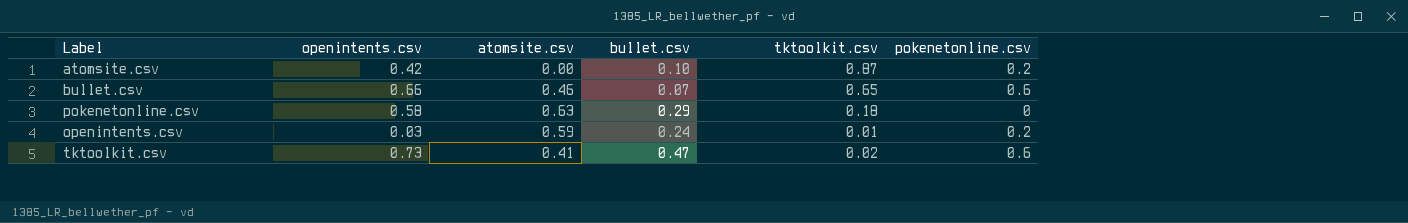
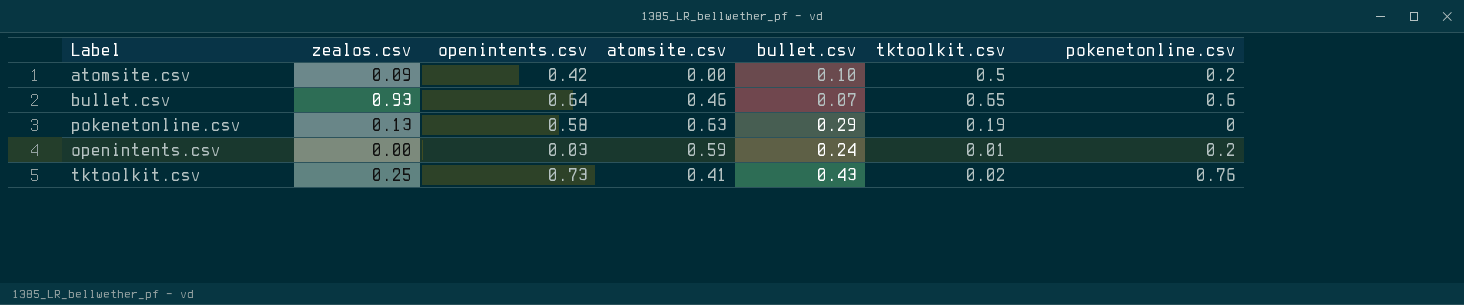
column zealos.csv | position: none -> 2
atomsite.csv | tktoolkit.csv: 0.87 -> 0.5
bullet.csv | openintents.csv: 0.66 -> 0.64
pokenetonline.csv | tktoolkit.csv: 0.18 -> 0.19
tktoolkit.csv | bullet.csv: 0.47 -> 0.43
tktoolkit.csv | pokenetonline.csv: 0.6 -> 0.76

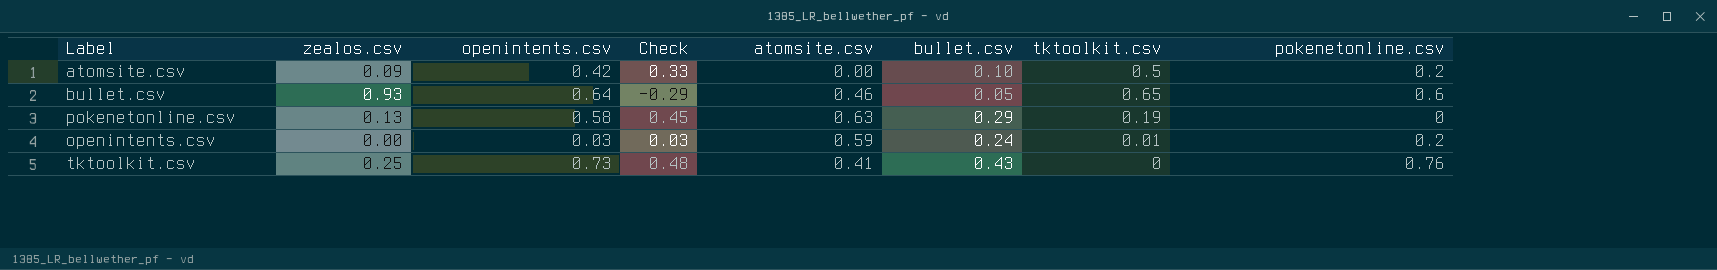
column Check | formula: none -> [openintents.csv] - [zealos.csv]
bullet.csv | bullet.csv: 0.07 -> 0.05
tktoolkit.csv | tktoolkit.csv: 0.02 -> 0

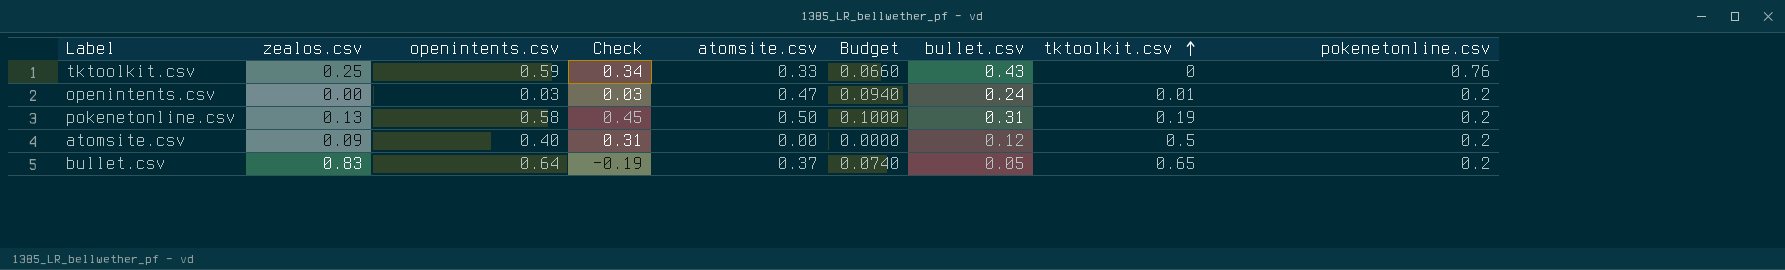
row order: none -> tktoolkit.csv ascending
column Budget | formula: none -> [atomsite.csv] * 0.2
tktoolkit.csv | openintents.csv: 0.73 -> 0.59
tktoolkit.csv | Check: 0.48 -> 0.34
tktoolkit.csv | atomsite.csv: 0.41 -> 0.33
openintents.csv | atomsite.csv: 0.59 -> 0.47
pokenetonline.csv | atomsite.csv: 0.63 -> 0.50
pokenetonline.csv | bullet.csv: 0.29 -> 0.31
pokenetonline.csv | pokenetonline.csv: 0 -> 0.2
atomsite.csv | openintents.csv: 0.42 -> 0.40
atomsite.csv | Check: 0.33 -> 0.31
atomsite.csv | bullet.csv: 0.10 -> 0.12
bullet.csv | zealos.csv: 0.93 -> 0.83
bullet.csv | Check: -0.29 -> -0.19
bullet.csv | atomsite.csv: 0.46 -> 0.37
bullet.csv | pokenetonline.csv: 0.6 -> 0.2

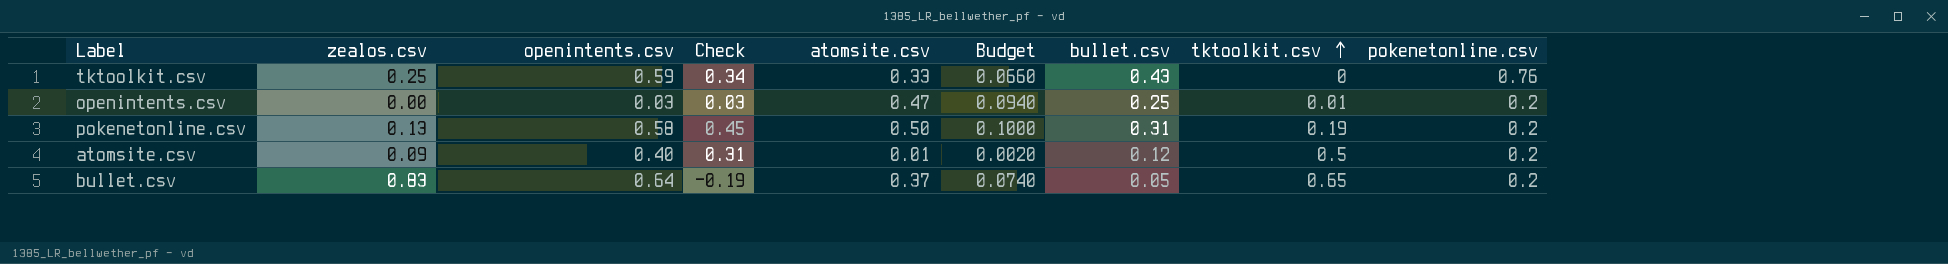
openintents.csv | bullet.csv: 0.24 -> 0.25
atomsite.csv | atomsite.csv: 0.00 -> 0.01
atomsite.csv | Budget: 0.0000 -> 0.0020

